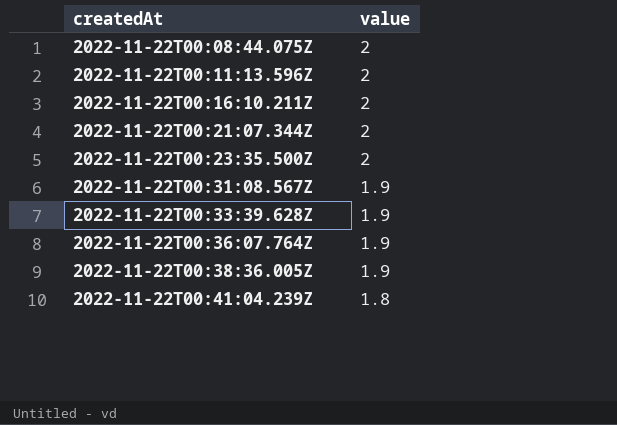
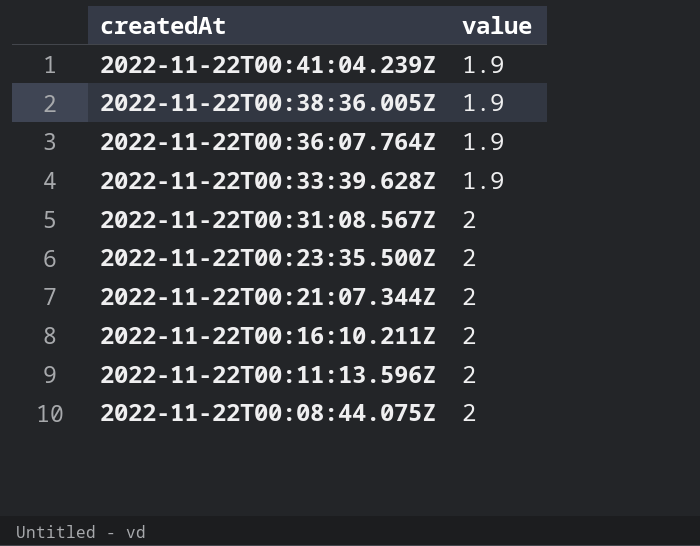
row order: createdAt ascending -> createdAt descending
2022-11-22T00:41:04.239Z | value: 1.8 -> 1.9
2022-11-22T00:31:08.567Z | value: 1.9 -> 2

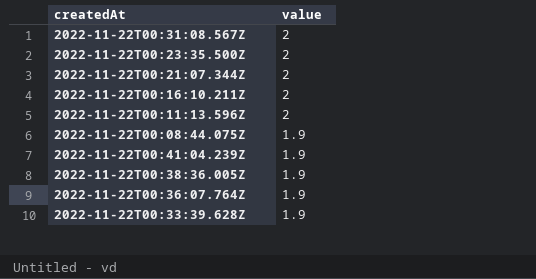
row order: createdAt descending -> value descending
2022-11-22T00:08:44.075Z | value: 2 -> 1.9

